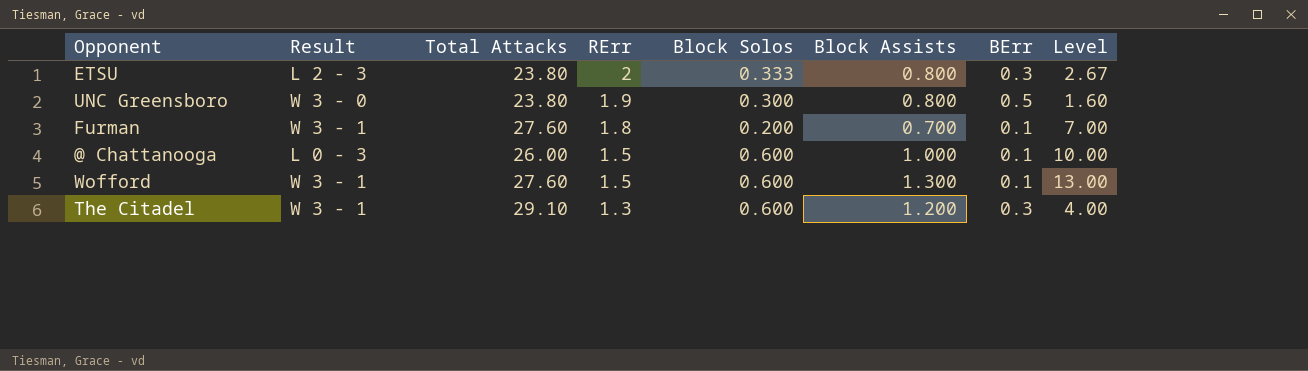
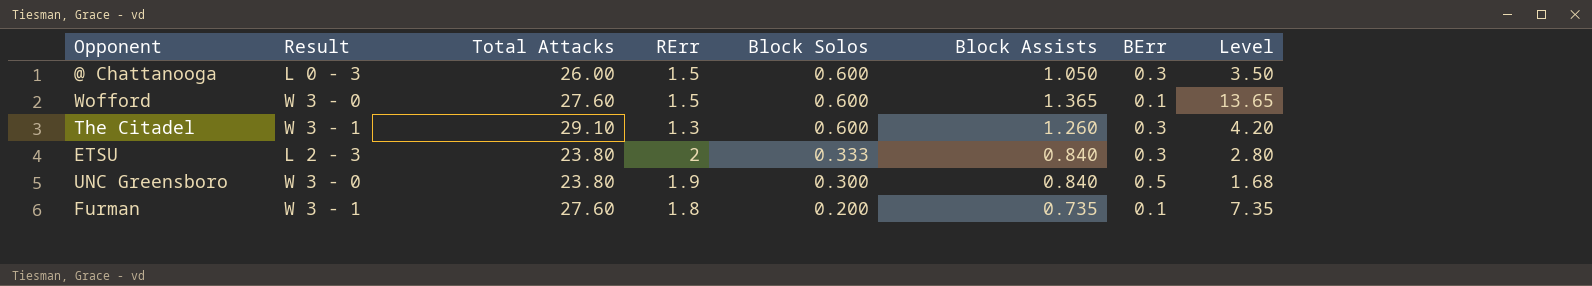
row order: RErr descending -> Block Solos descending
@ Chattanooga | Block Assists: 1.000 -> 1.050
@ Chattanooga | BErr: 0.1 -> 0.3
@ Chattanooga | Level: 10.00 -> 3.50
Wofford | Result: W 3 - 1 -> W 3 - 0
Wofford | Block Assists: 1.300 -> 1.365
Wofford | Level: 13.00 -> 13.65
The Citadel | Block Assists: 1.200 -> 1.260
The Citadel | Level: 4.00 -> 4.20
ETSU | Block Assists: 0.800 -> 0.840
ETSU | Level: 2.67 -> 2.80
UNC Greensboro | Block Assists: 0.800 -> 0.840
UNC Greensboro | Level: 1.60 -> 1.68
Furman | Block Assists: 0.700 -> 0.735
Furman | Level: 7.00 -> 7.35

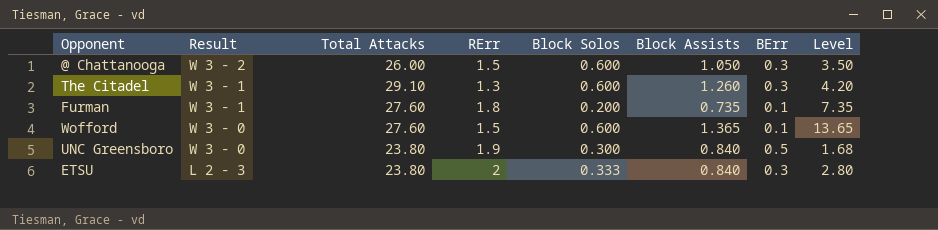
row order: Block Solos descending -> Result descending
@ Chattanooga | Result: L 0 - 3 -> W 3 - 2

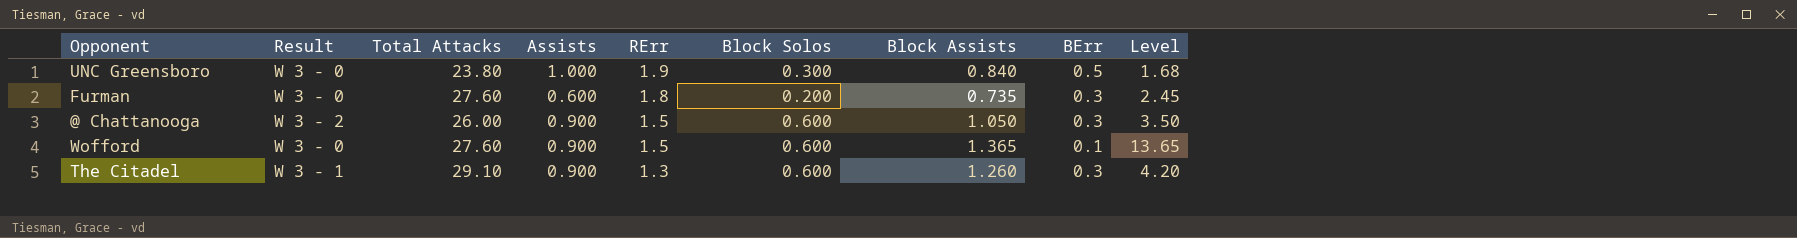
row order: Result descending -> RErr descending
column Assists | position: none -> 4
row ETSU: L 2 - 3 | 23.80 | 2 | 0.333 | 0.840 | 0.3 | 2.80 -> none
Furman | Result: W 3 - 1 -> W 3 - 0
Furman | BErr: 0.1 -> 0.3
Furman | Level: 7.35 -> 2.45

